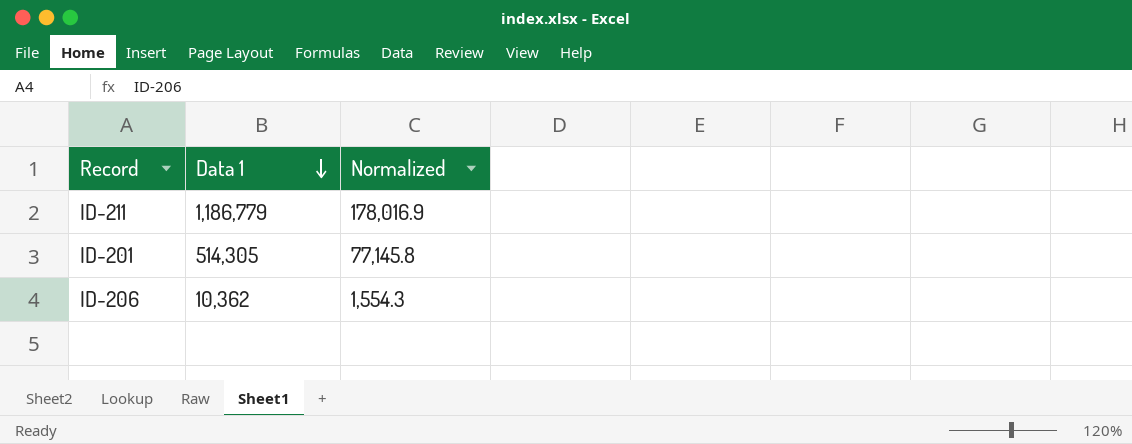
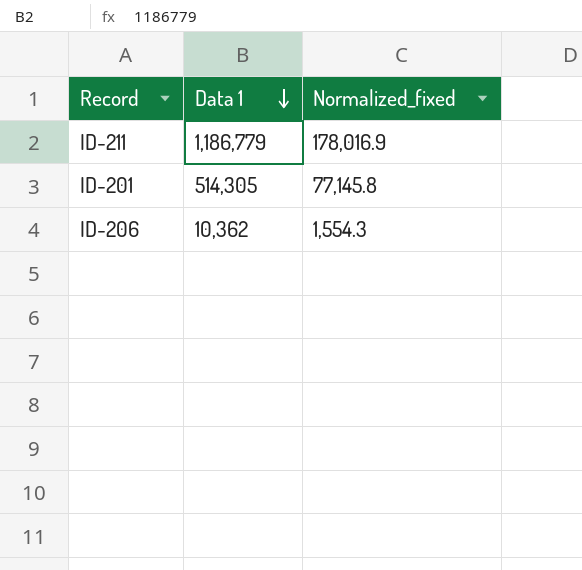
column name: Normalized -> Normalized_fixed

